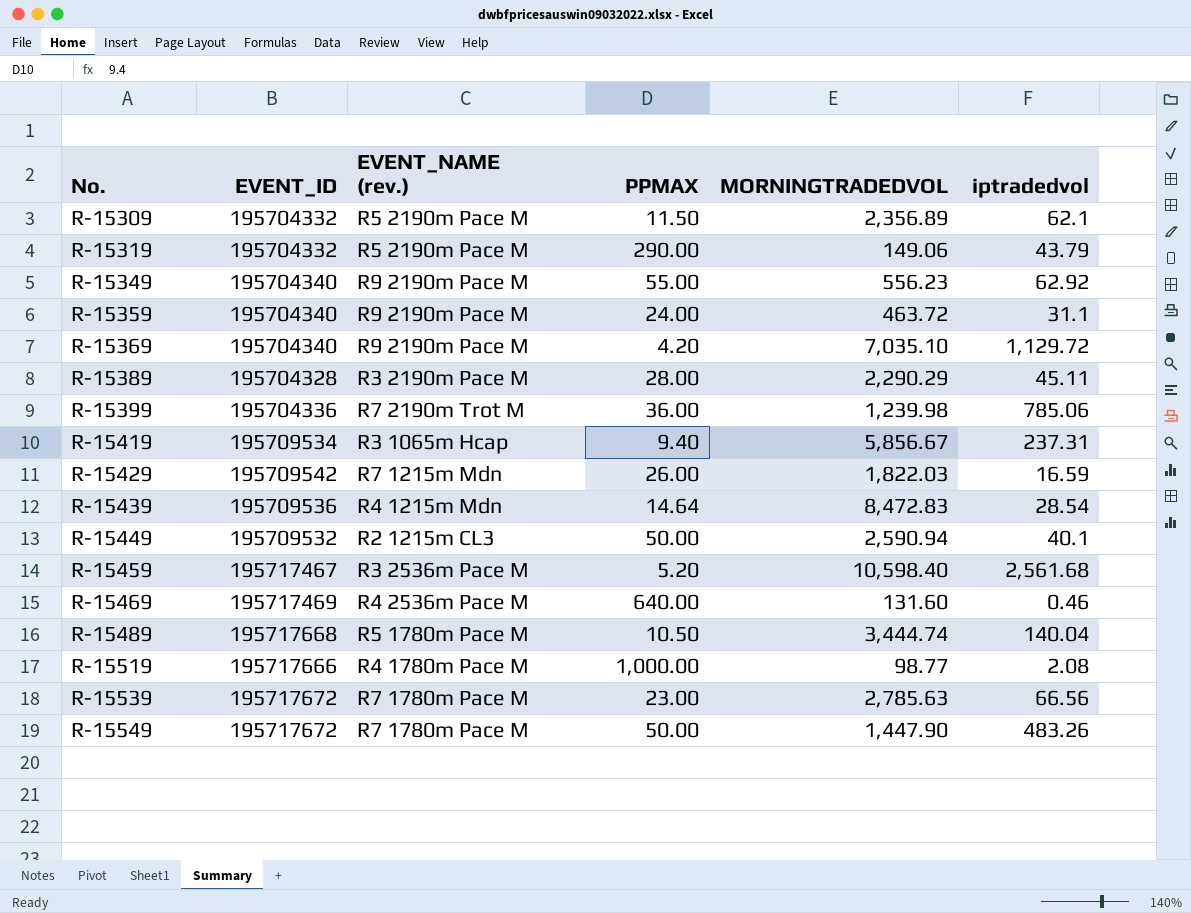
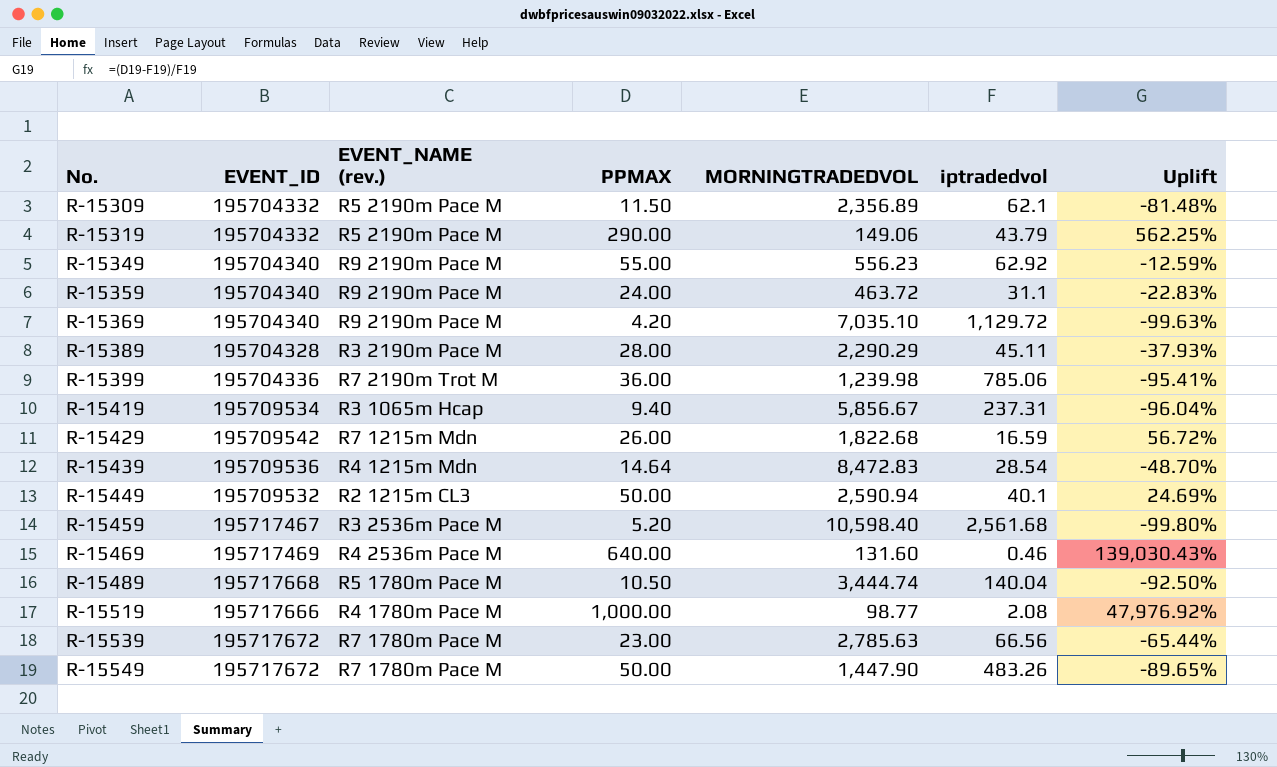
column Uplift | formula: none -> ([PPMAX] - [iptradedvol]) / [iptradedvol]
R-15429 | MORNINGTRADEDVOL: 1,822.03 -> 1,822.68

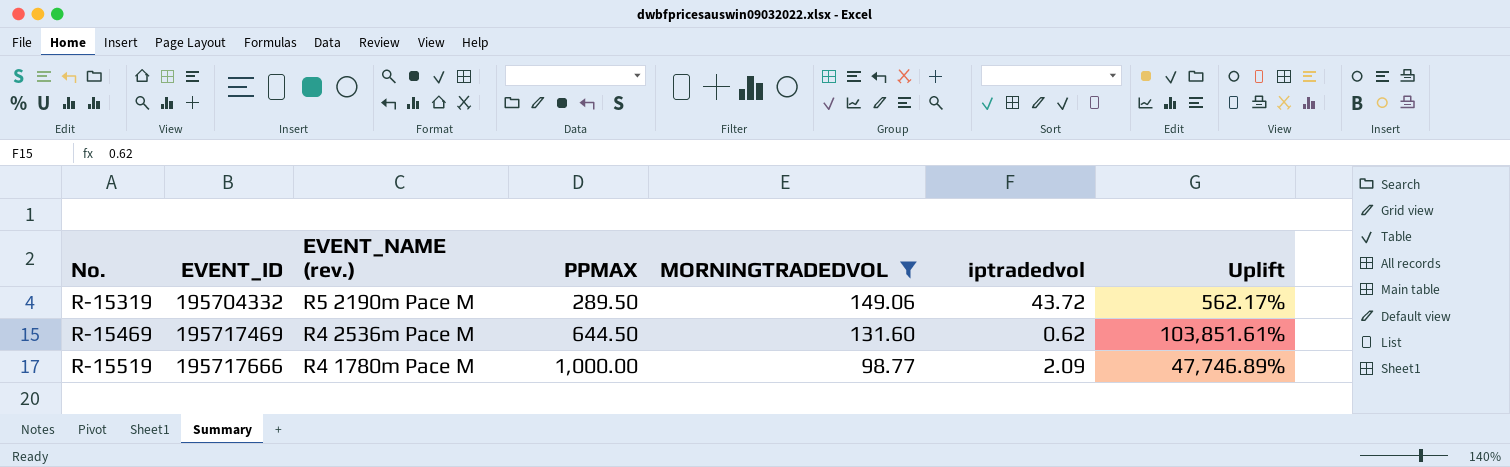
filter: none -> MORNINGTRADEDVOL <= 149.06
R-15319 | PPMAX: 290.00 -> 289.50
R-15319 | iptradedvol: 43.79 -> 43.72
R-15319 | Uplift: 562.25% -> 562.17%
R-15469 | PPMAX: 640.00 -> 644.50
R-15469 | iptradedvol: 0.46 -> 0.62
R-15469 | Uplift: 139,030.43% -> 103,851.61%
R-15519 | iptradedvol: 2.08 -> 2.09
R-15519 | Uplift: 47,976.92% -> 47,746.89%

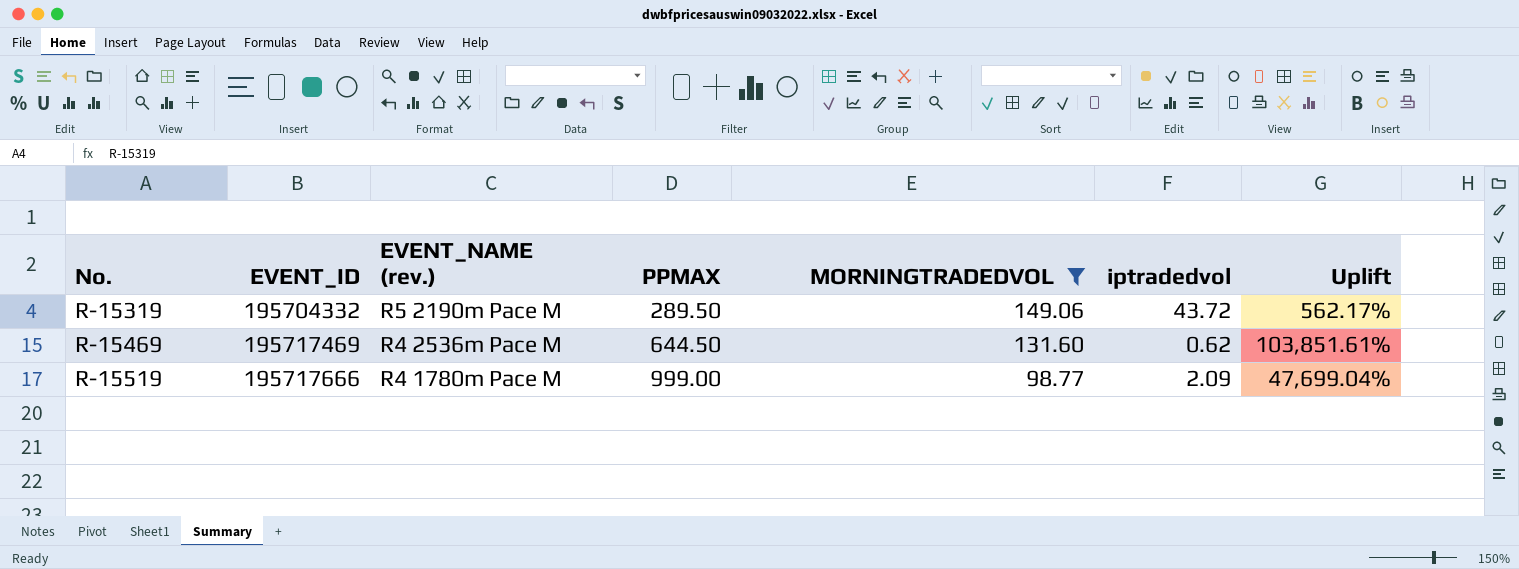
R-15519 | PPMAX: 1,000.00 -> 999.00
R-15519 | Uplift: 47,746.89% -> 47,699.04%

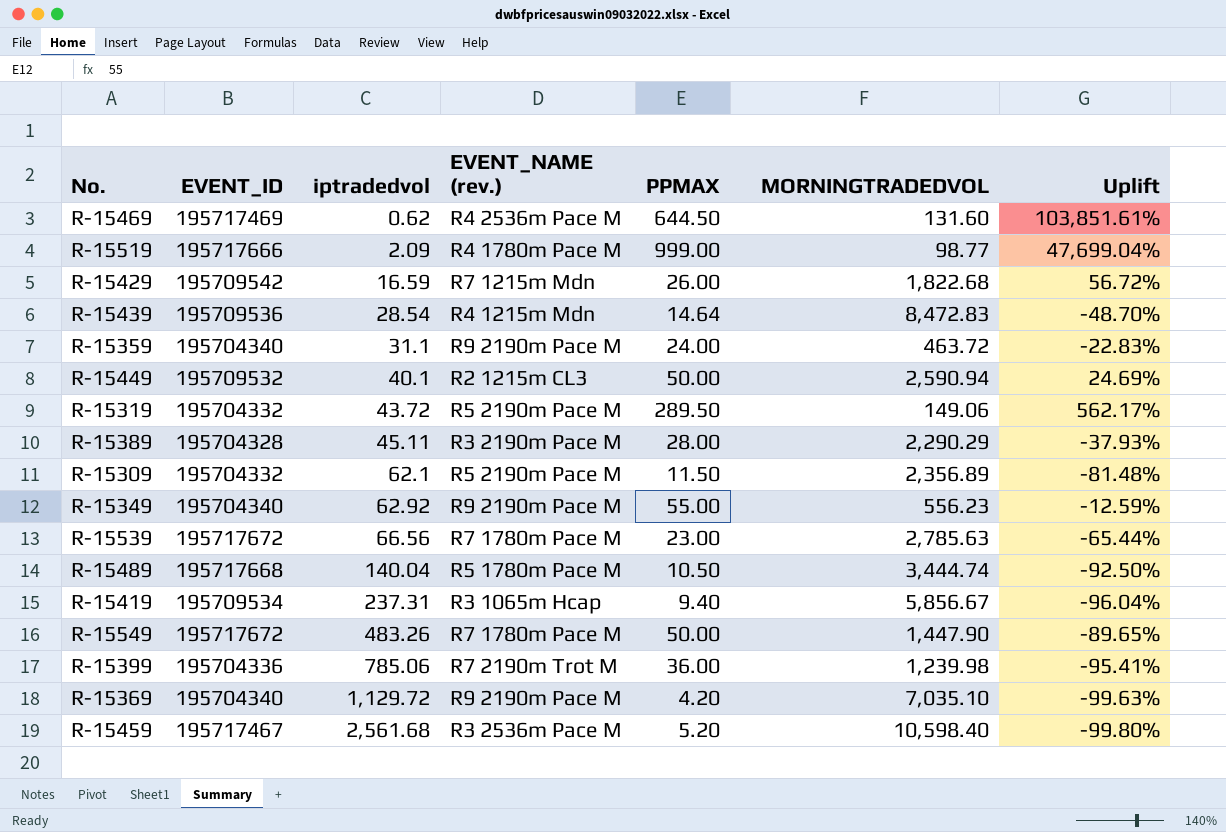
filter: MORNINGTRADEDVOL <= 149.06 -> none
row order: No. ascending -> iptradedvol ascending
column iptradedvol | position: 6 -> 3

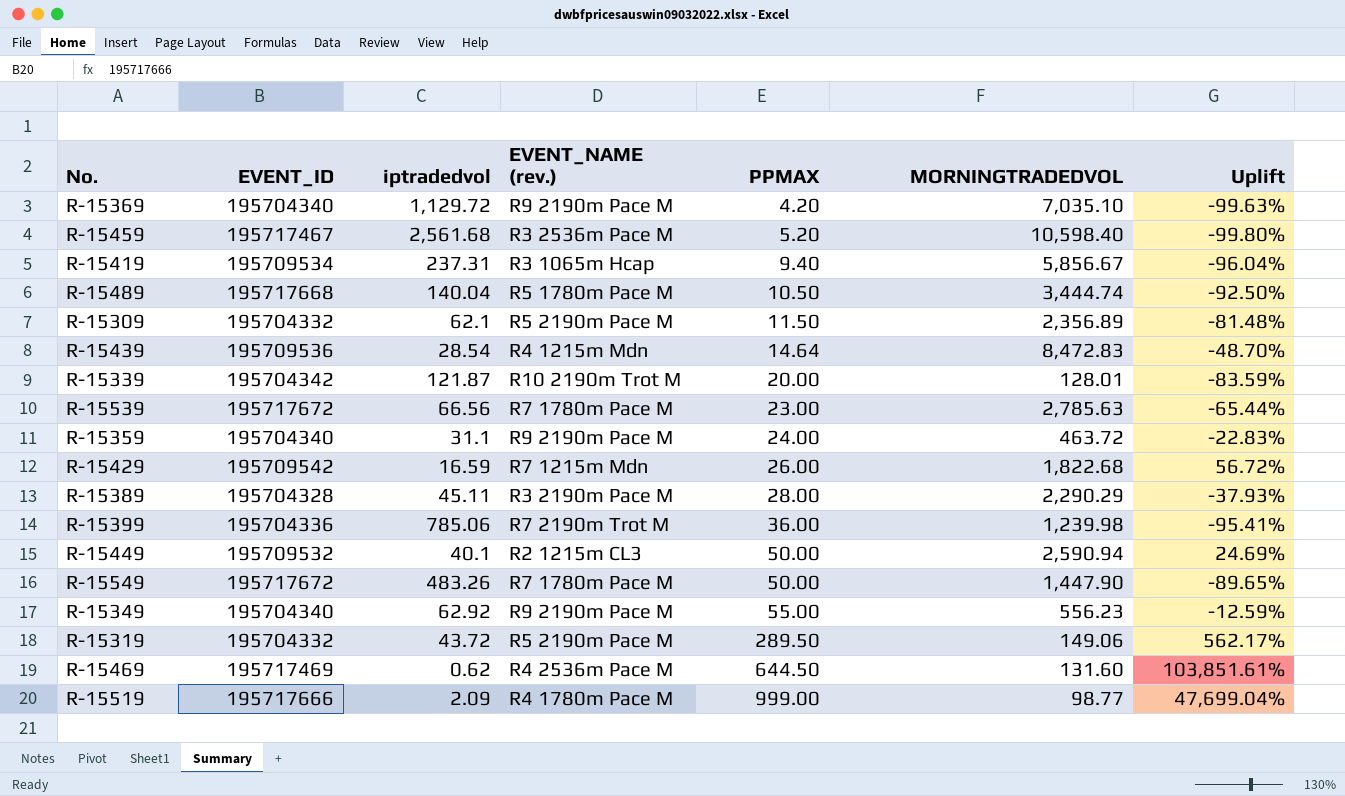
row order: iptradedvol ascending -> PPMAX ascending
row R-15339: none -> 195704342 | 121.87 | R10 2190m Trot M | 20.00 | 128.01 | -83.59%

